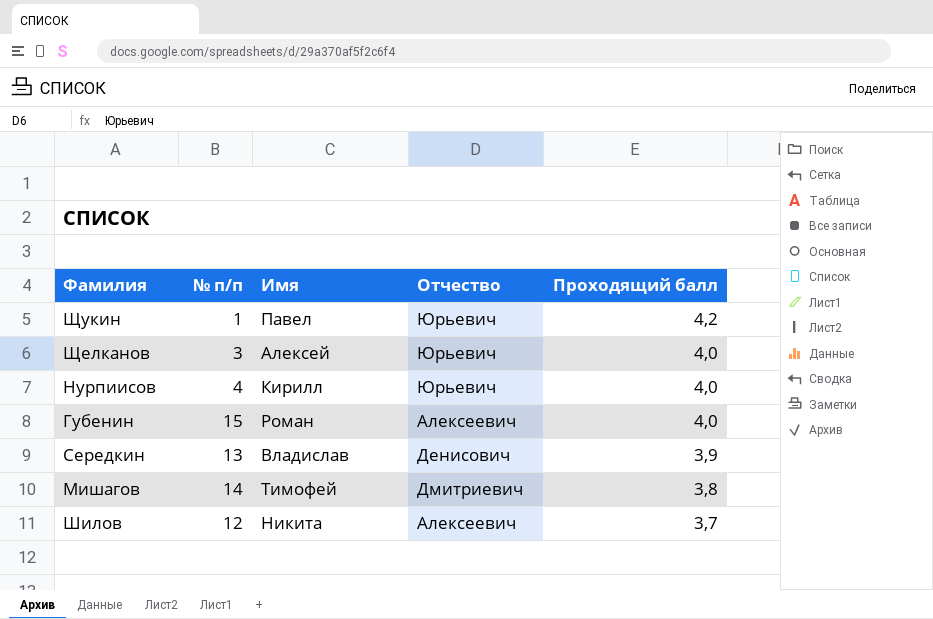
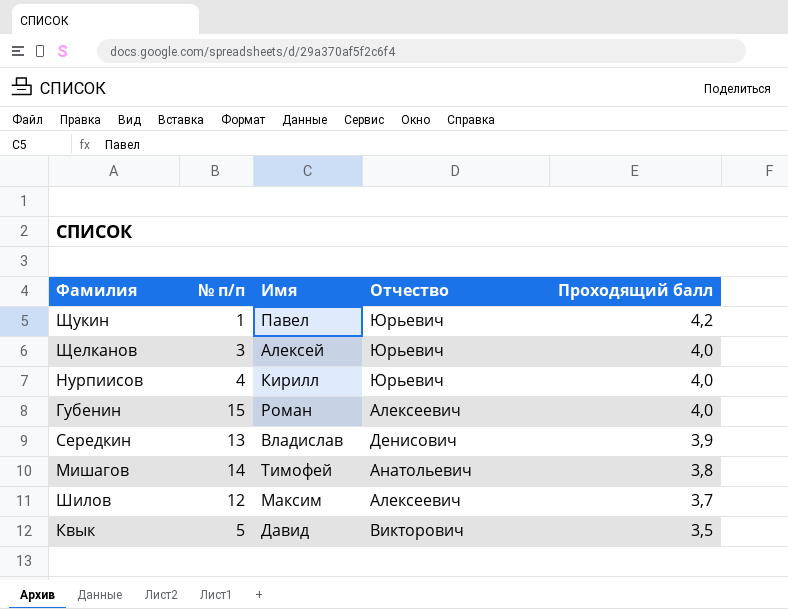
Мишагов | Отчество: Дмитриевич -> Анатольевич
Шилов | Имя: Никита -> Максим
row Квык: none -> 5 | Давид | Викторович | 3,5

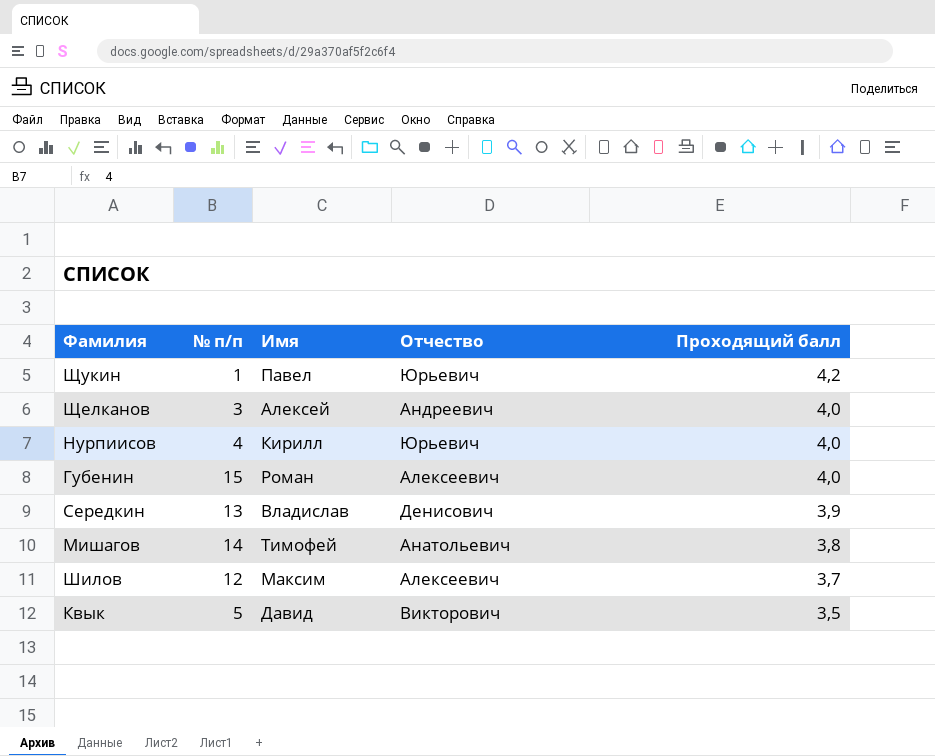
Щелканов | Отчество: Юрьевич -> Андреевич

